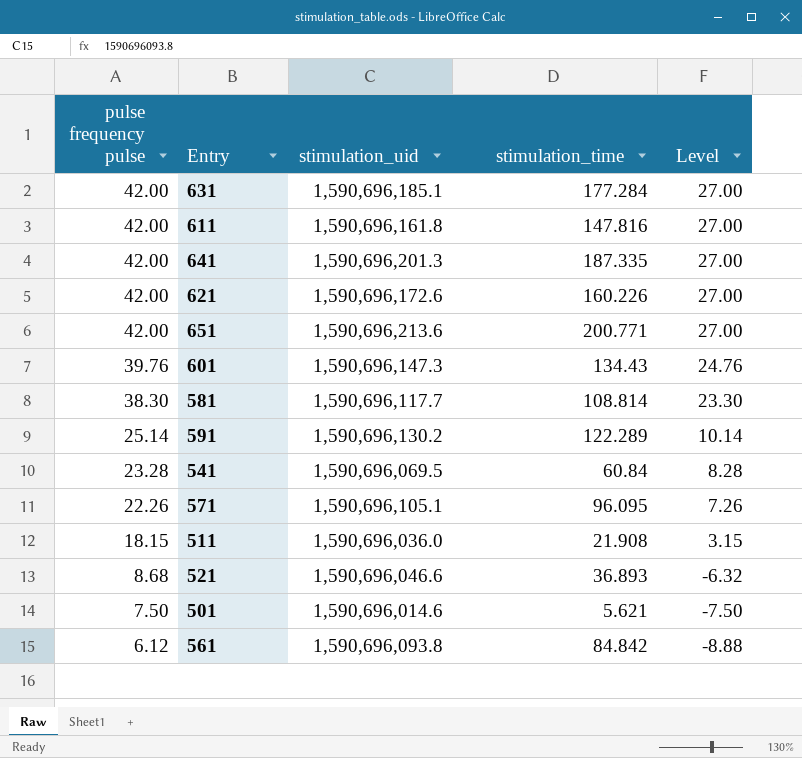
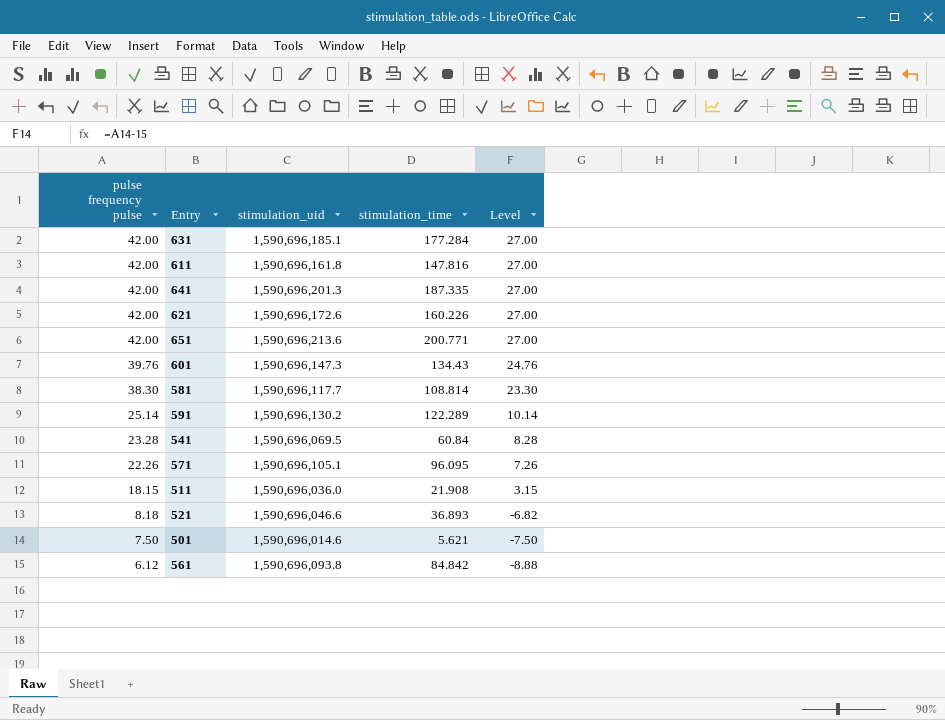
521 | pulse frequency pulse: 8.68 -> 8.18
521 | Level: -6.32 -> -6.82

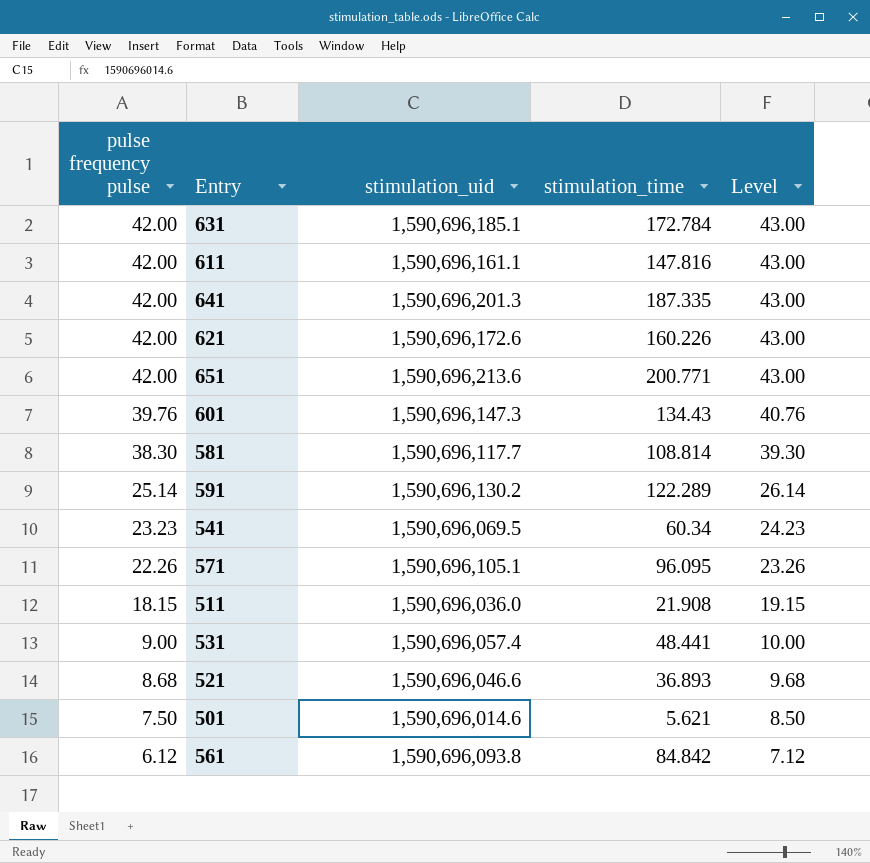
column Level | formula: [pulse frequency pulse] - 15 -> [pulse frequency pulse] + 1
631 | stimulation_time: 177.284 -> 172.784
611 | stimulation_uid: 1,590,696,161.8 -> 1,590,696,161.1
541 | pulse frequency pulse: 23.28 -> 23.23
541 | stimulation_time: 60.84 -> 60.34
row 531: none -> 9.00 | 1,590,696,057.4 | 48.441 | 10.00
521 | pulse frequency pulse: 8.18 -> 8.68

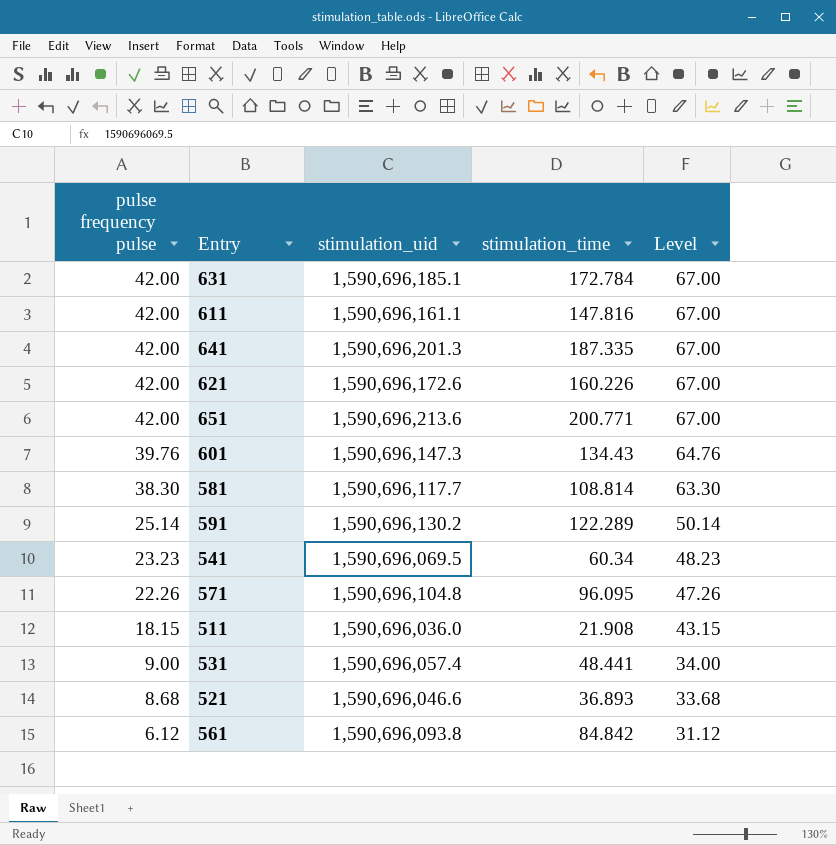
column Level | formula: [pulse frequency pulse] + 1 -> [pulse frequency pulse] + 25
row 501: 7.50 | 1,590,696,014.6 | 5.621 | 8.50 -> none
571 | stimulation_uid: 1,590,696,105.1 -> 1,590,696,104.8

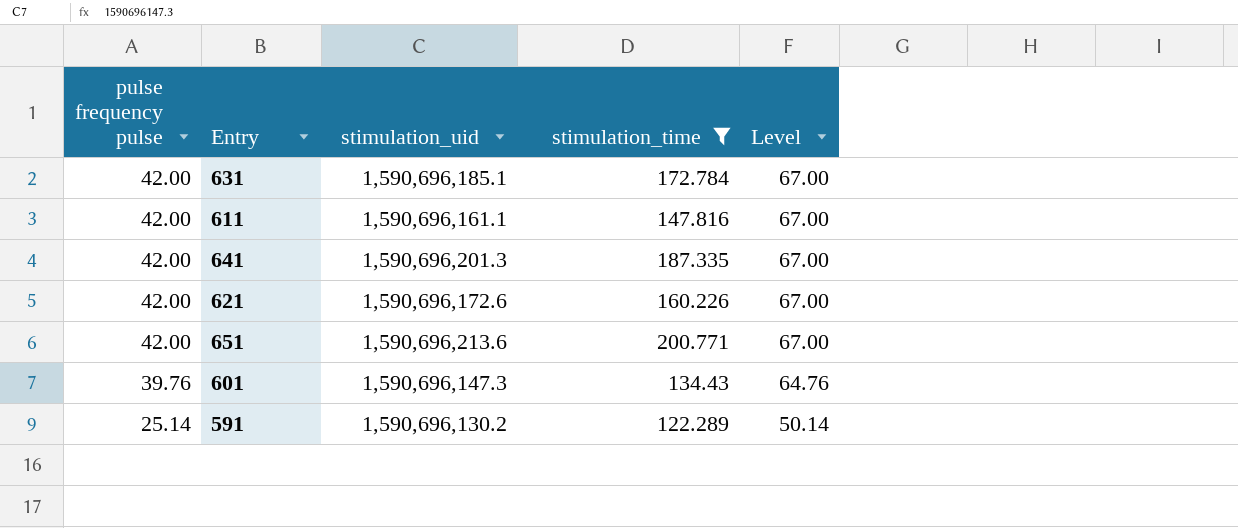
filter: none -> stimulation_time >= 122.289

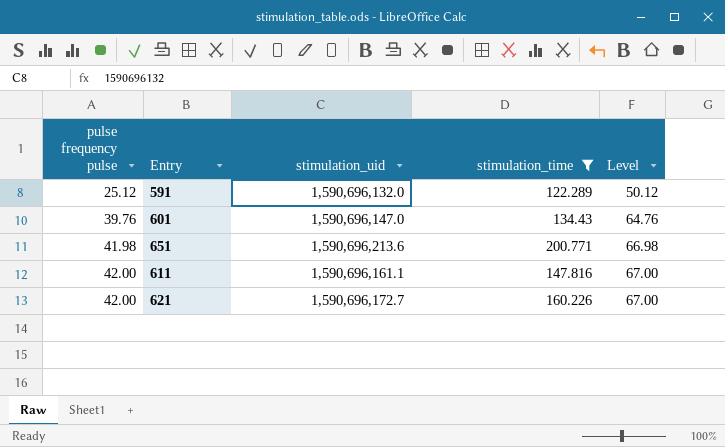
row order: pulse frequency pulse descending -> pulse frequency pulse ascending
row 631: 42.00 | 1,590,696,185.1 | 172.784 | 67.00 -> none
row 641: 42.00 | 1,590,696,201.3 | 187.335 | 67.00 -> none
591 | pulse frequency pulse: 25.14 -> 25.12
591 | stimulation_uid: 1,590,696,130.2 -> 1,590,696,132.0
591 | Level: 50.14 -> 50.12
601 | stimulation_uid: 1,590,696,147.3 -> 1,590,696,147.0
651 | pulse frequency pulse: 42.00 -> 41.98
651 | Level: 67.00 -> 66.98
621 | stimulation_uid: 1,590,696,172.6 -> 1,590,696,172.7

